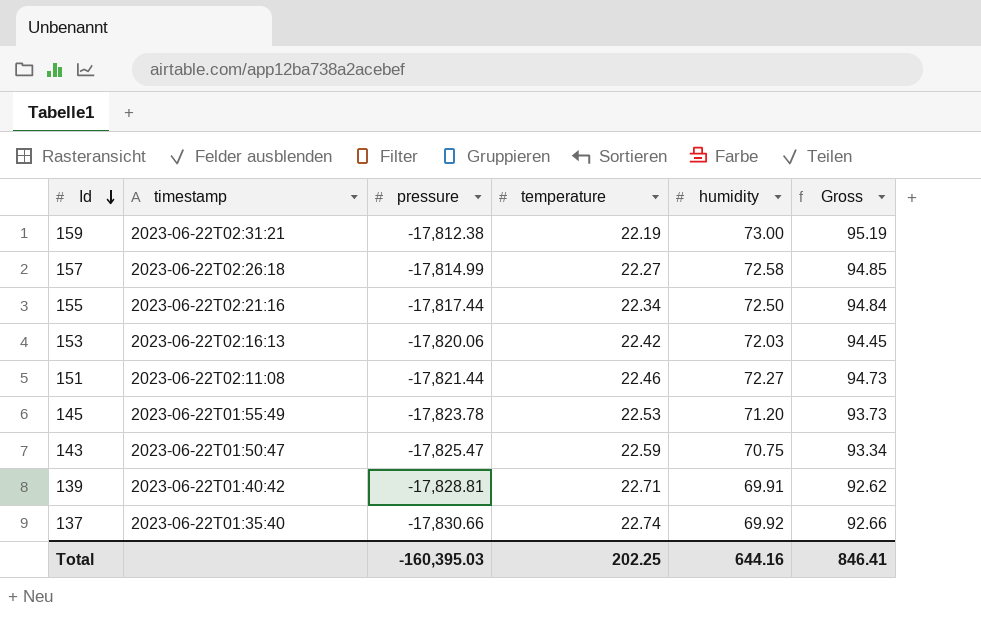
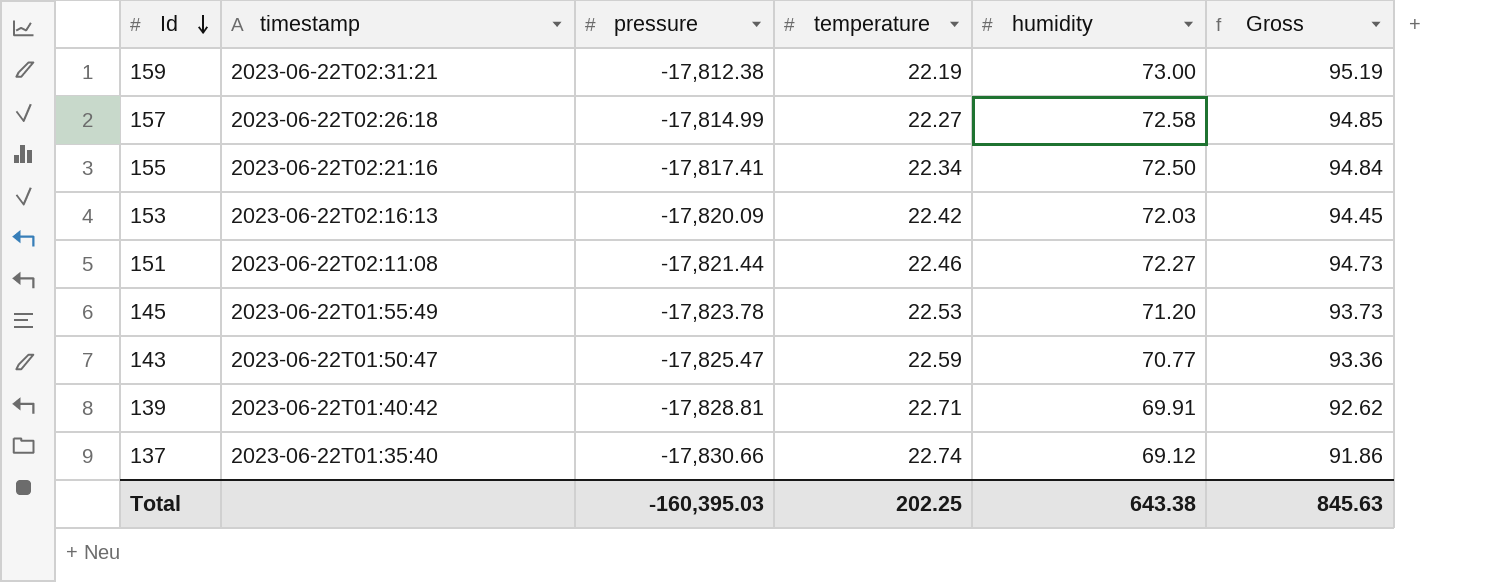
155 | pressure: -17,817.44 -> -17,817.41
153 | pressure: -17,820.06 -> -17,820.09
143 | humidity: 70.75 -> 70.77
143 | Gross: 93.34 -> 93.36
137 | humidity: 69.92 -> 69.12
137 | Gross: 92.66 -> 91.86
Total | humidity: 644.16 -> 643.38
Total | Gross: 846.41 -> 845.63

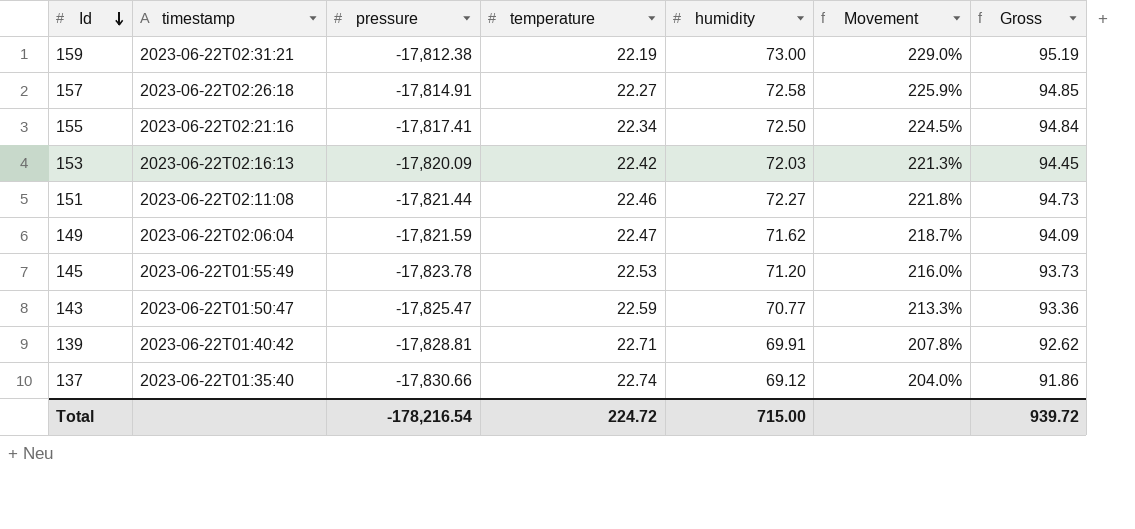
column Movement | formula: none -> ([humidity] - [temperature]) / [temperature]
157 | pressure: -17,814.99 -> -17,814.91
row 149: none -> 2023-06-22T02:06:04 | -17,821.59 | 22.47 | 71.62 | 218.7% | 94.09
Total | pressure: -160,395.03 -> -178,216.54
Total | temperature: 202.25 -> 224.72
Total | humidity: 643.38 -> 715.00
Total | Gross: 845.63 -> 939.72

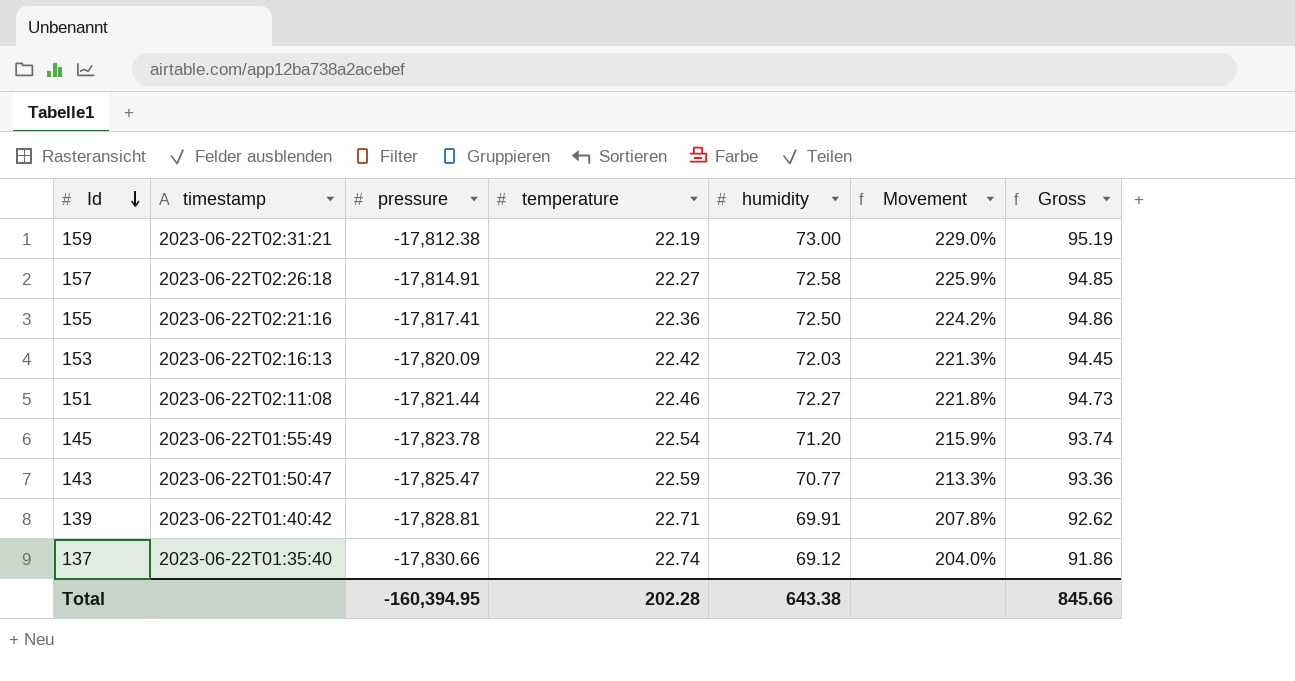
row 149: 2023-06-22T02:06:04 | -17,821.59 | 22.47 | 71.62 | 218.7% | 94.09 -> none
155 | temperature: 22.34 -> 22.36
155 | Movement: 224.5% -> 224.2%
155 | Gross: 94.84 -> 94.86
145 | temperature: 22.53 -> 22.54
145 | Movement: 216.0% -> 215.9%
145 | Gross: 93.73 -> 93.74
Total | pressure: -178,216.54 -> -160,394.95
Total | temperature: 224.72 -> 202.28
Total | humidity: 715.00 -> 643.38
Total | Gross: 939.72 -> 845.66

